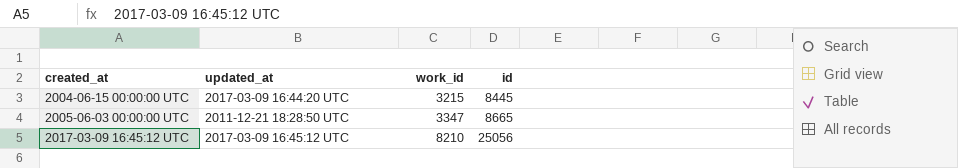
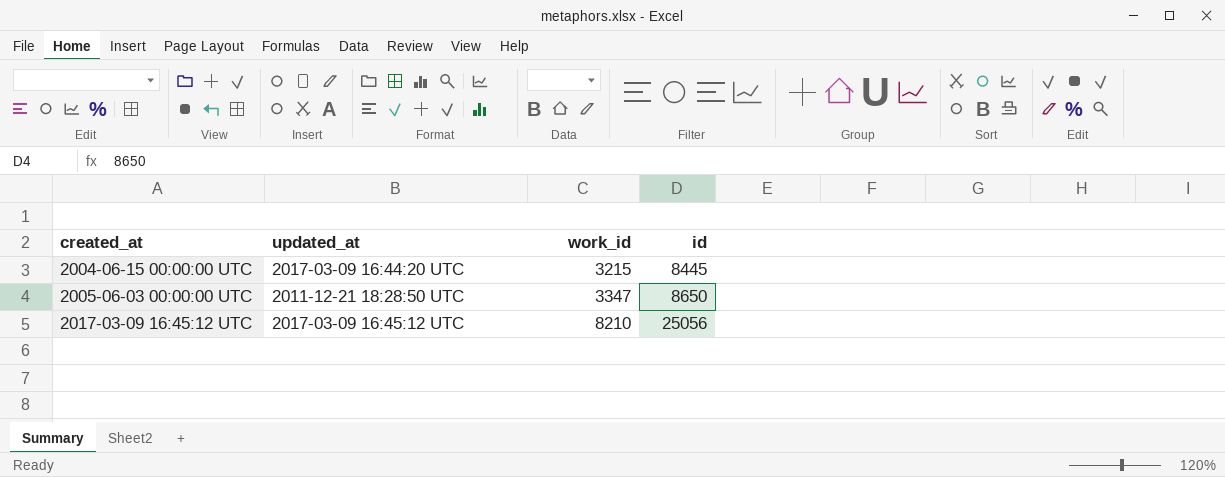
2005-06-03 00:00:00 UTC | id: 8665 -> 8650

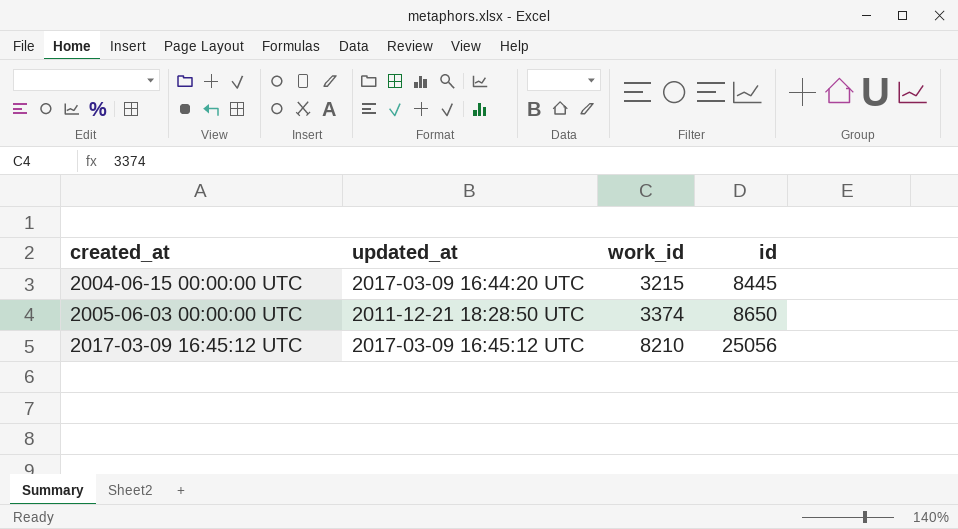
2005-06-03 00:00:00 UTC | work_id: 3347 -> 3374

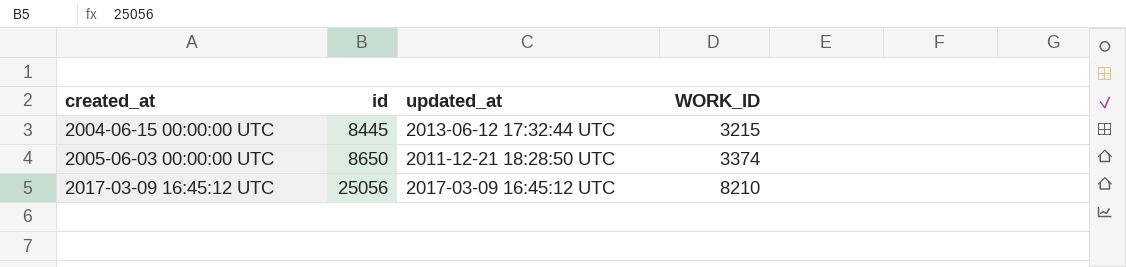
column id | position: 4 -> 2
column name: work_id -> WORK_ID
2004-06-15 00:00:00 UTC | updated_at: 2017-03-09 16:44:20 UTC -> 2013-06-12 17:32:44 UTC

